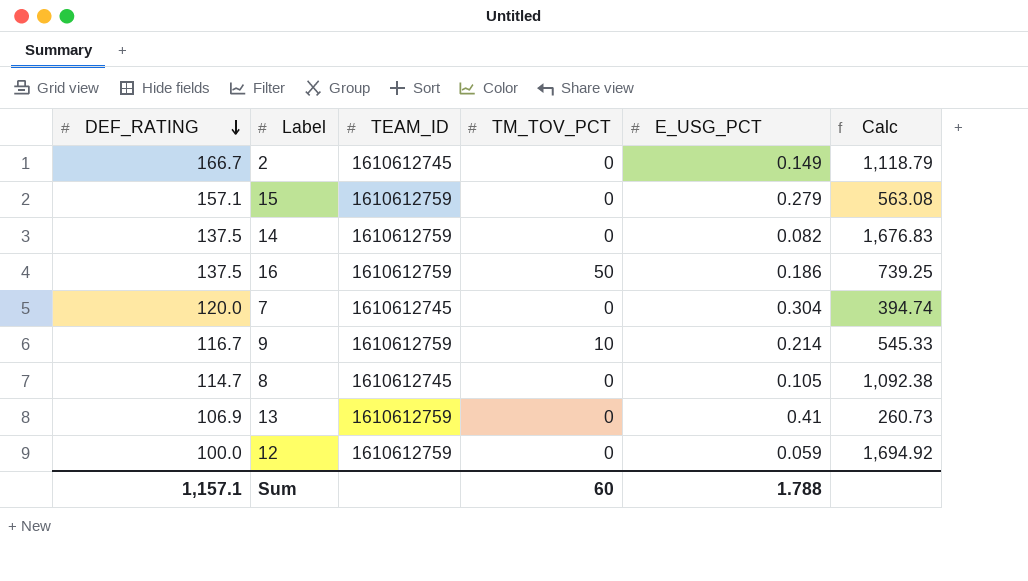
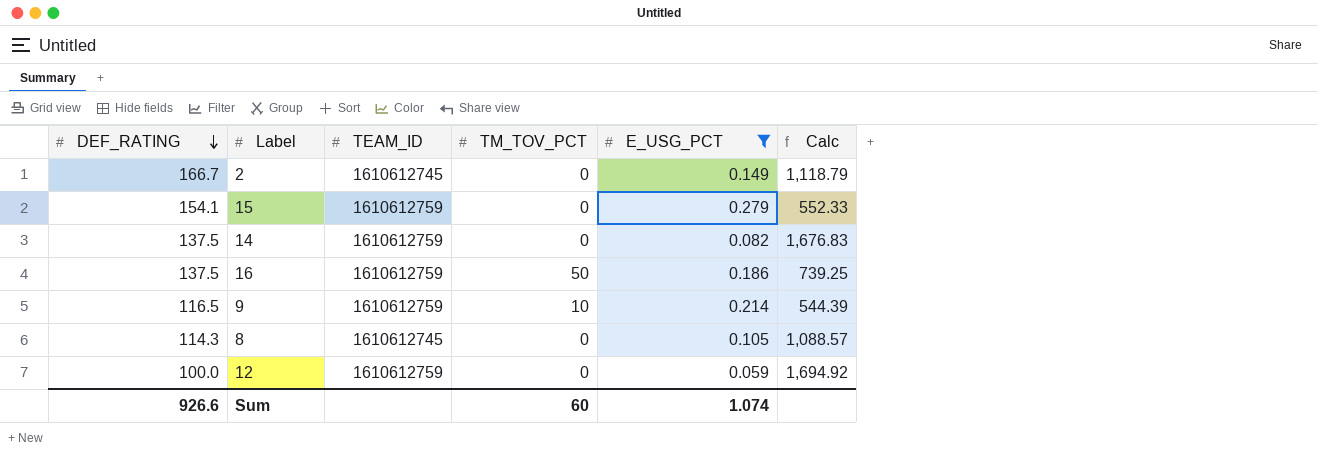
filter: none -> E_USG_PCT <= 0.279
15 | DEF_RATING: 157.1 -> 154.1
15 | Calc: 563.08 -> 552.33
9 | DEF_RATING: 116.7 -> 116.5
9 | Calc: 545.33 -> 544.39
8 | DEF_RATING: 114.7 -> 114.3
8 | Calc: 1,092.38 -> 1,088.57
Sum | DEF_RATING: 1,157.1 -> 926.6
Sum | E_USG_PCT: 1.788 -> 1.074

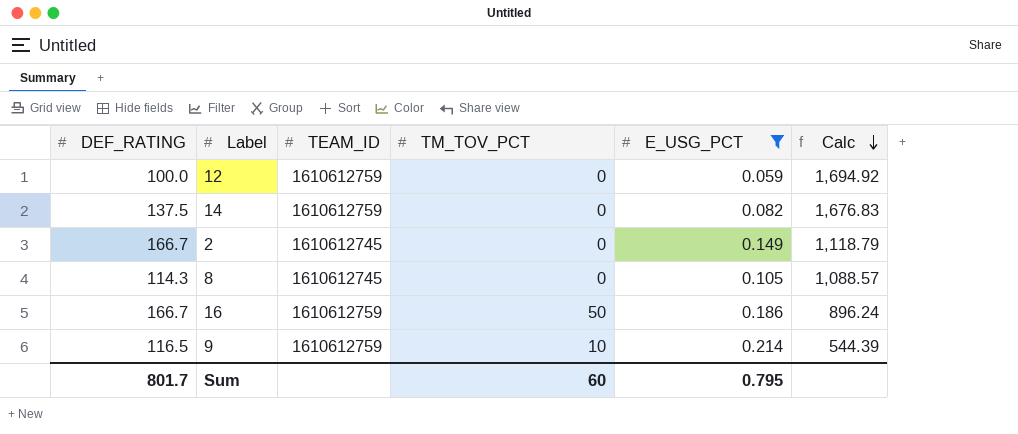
row order: DEF_RATING descending -> Calc descending
row 15: 154.1 | 1610612759 | 0 | 0.279 | 552.33 -> none
16 | DEF_RATING: 137.5 -> 166.7
16 | Calc: 739.25 -> 896.24
Sum | DEF_RATING: 926.6 -> 801.7
Sum | E_USG_PCT: 1.074 -> 0.795

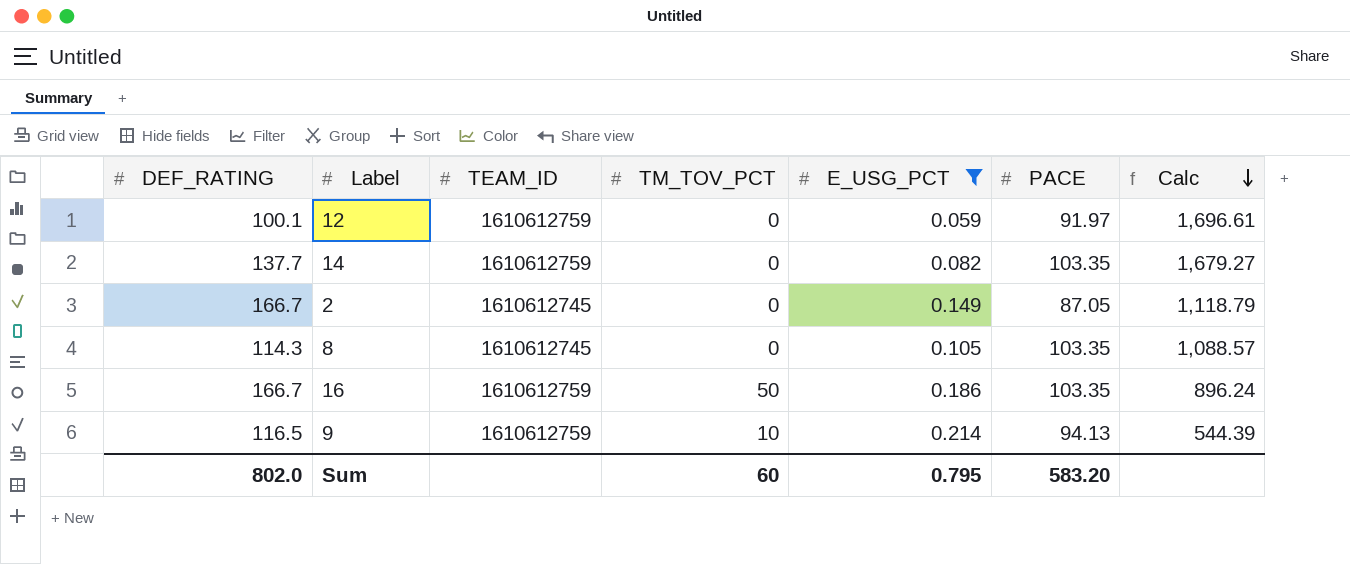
column PACE | position: none -> 6
12 | DEF_RATING: 100.0 -> 100.1
12 | Calc: 1,694.92 -> 1,696.61
14 | DEF_RATING: 137.5 -> 137.7
14 | Calc: 1,676.83 -> 1,679.27
Sum | DEF_RATING: 801.7 -> 802.0

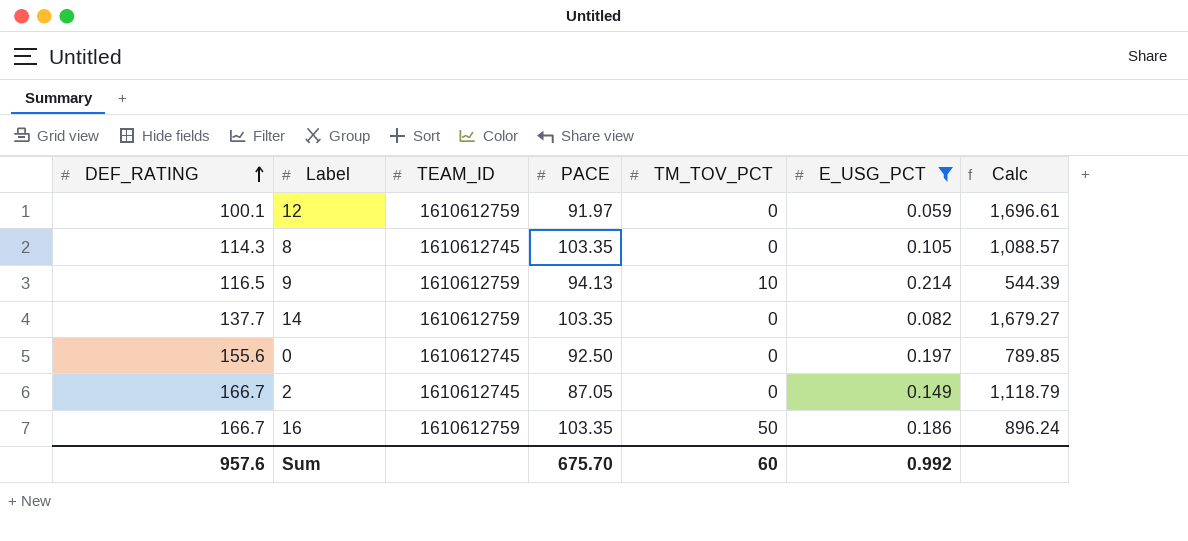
row order: Calc descending -> DEF_RATING ascending
column PACE | position: 6 -> 4
row 0: none -> 155.6 | 1610612745 | 92.50 | 0 | 0.197 | 789.85
Sum | DEF_RATING: 802.0 -> 957.6
Sum | PACE: 583.20 -> 675.70
Sum | E_USG_PCT: 0.795 -> 0.992

